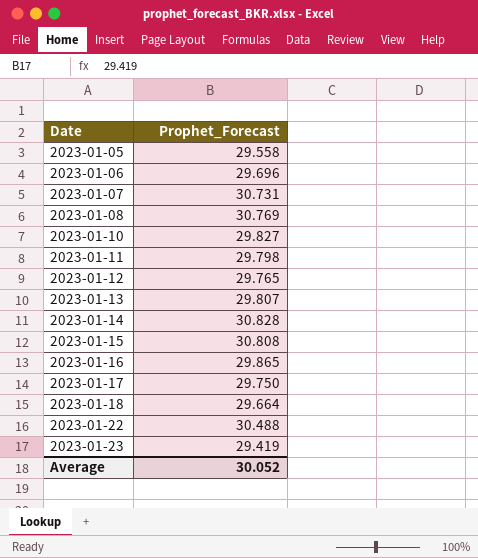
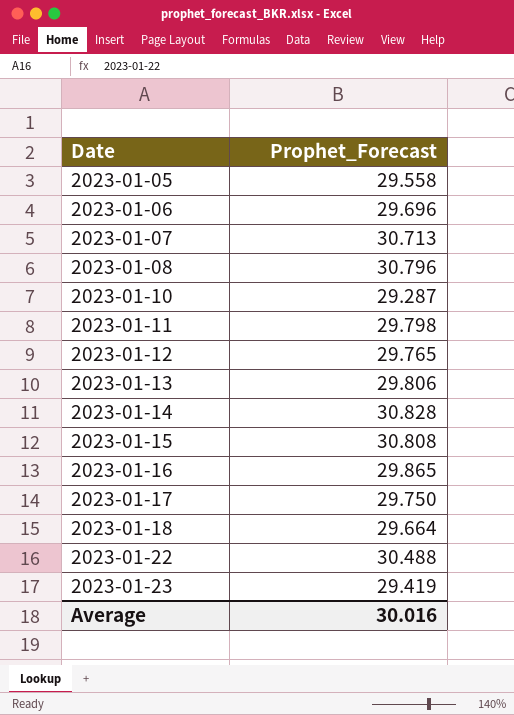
2023-01-07 | Prophet_Forecast: 30.731 -> 30.713
2023-01-08 | Prophet_Forecast: 30.769 -> 30.796
2023-01-10 | Prophet_Forecast: 29.827 -> 29.287
2023-01-13 | Prophet_Forecast: 29.807 -> 29.806
Average | Prophet_Forecast: 30.052 -> 30.016

